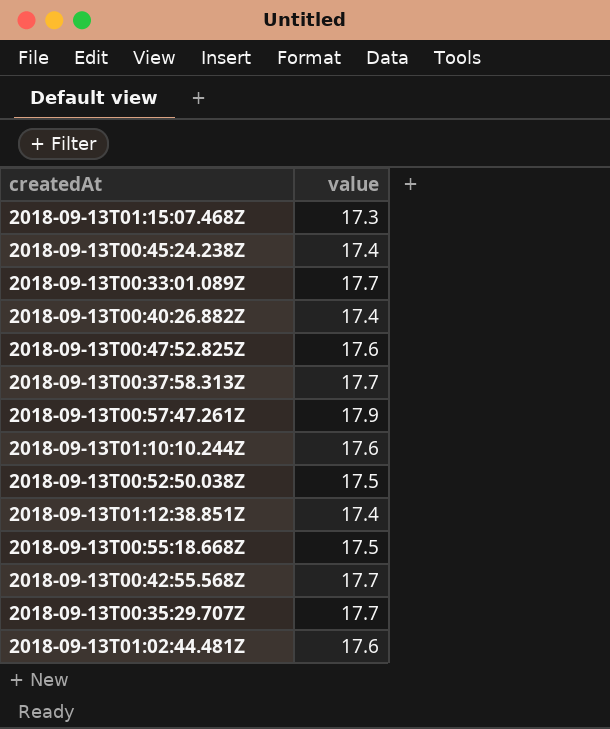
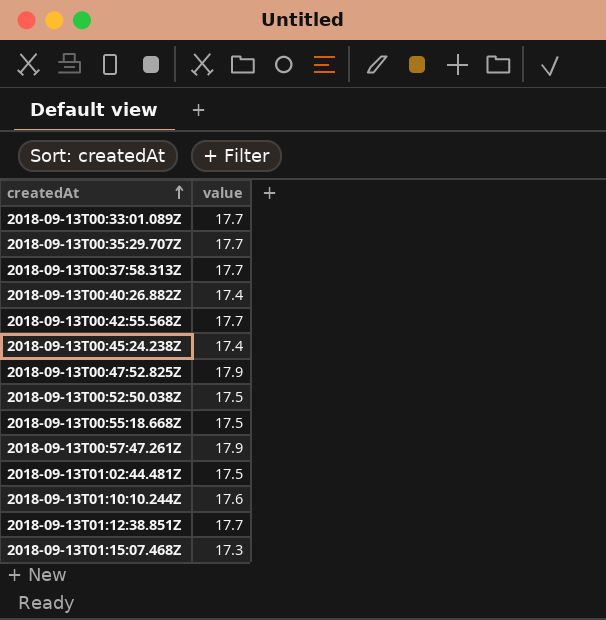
row order: none -> createdAt ascending
2018-09-13T00:47:52.825Z | value: 17.6 -> 17.9
2018-09-13T01:02:44.481Z | value: 17.6 -> 17.5
2018-09-13T01:12:38.851Z | value: 17.4 -> 17.7

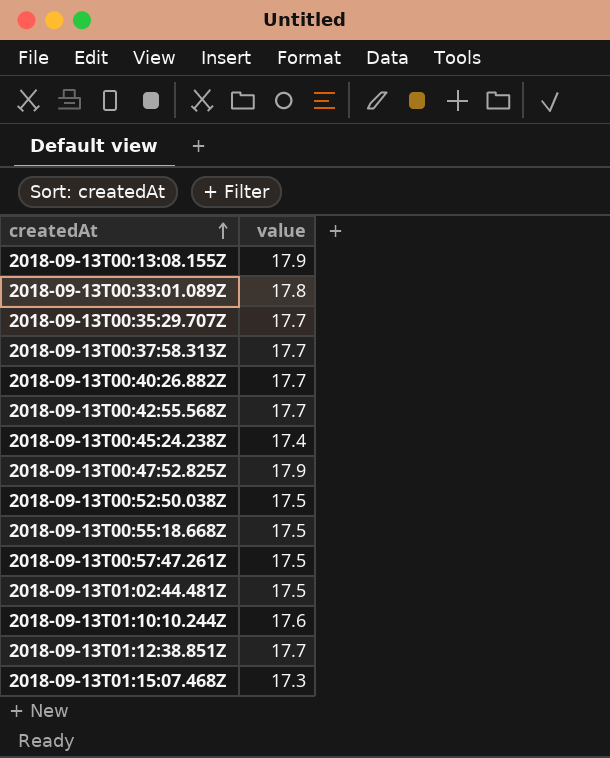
row 2018-09-13T00:13:08.155Z: none -> 17.9
2018-09-13T00:33:01.089Z | value: 17.7 -> 17.8
2018-09-13T00:40:26.882Z | value: 17.4 -> 17.7
2018-09-13T00:57:47.261Z | value: 17.9 -> 17.5

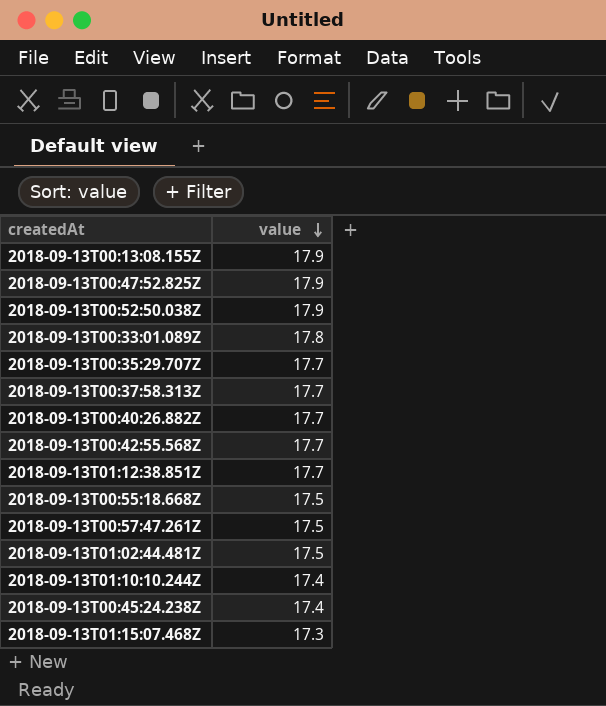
row order: createdAt ascending -> value descending
2018-09-13T00:52:50.038Z | value: 17.5 -> 17.9
2018-09-13T01:10:10.244Z | value: 17.6 -> 17.4

